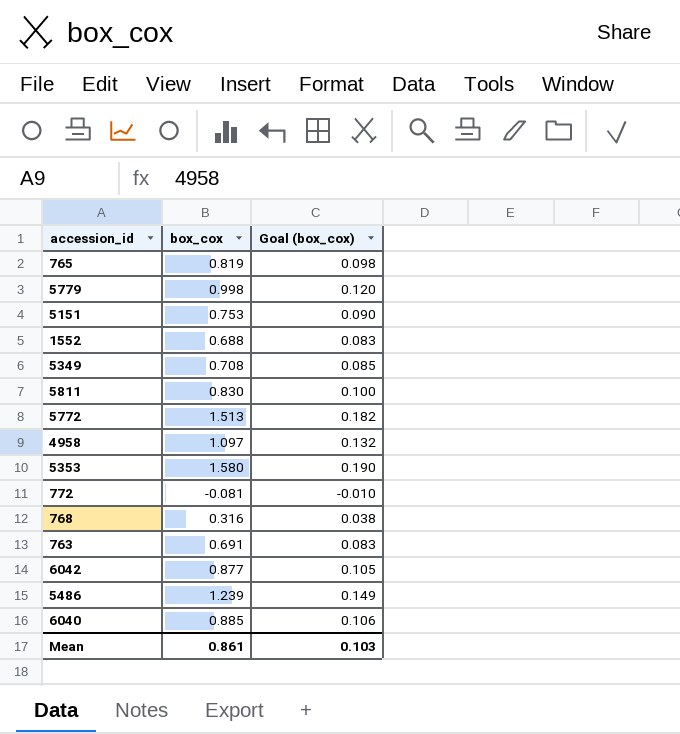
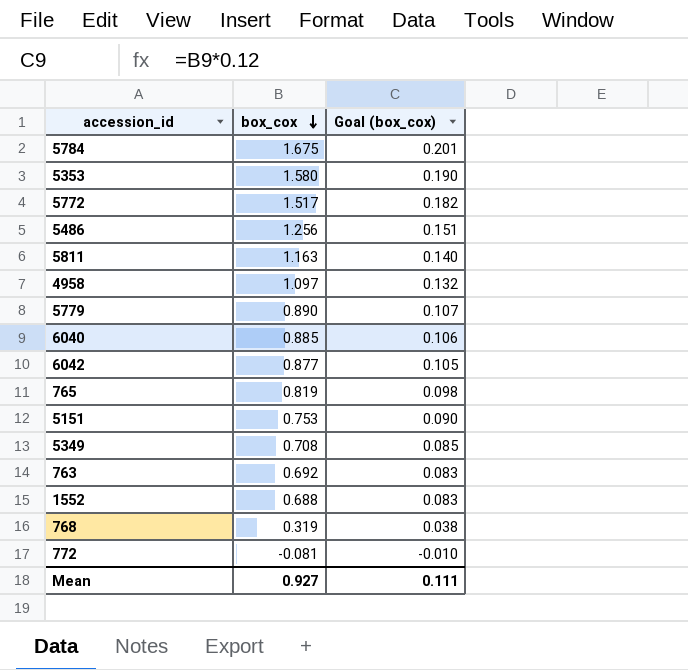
row order: none -> box_cox descending
row 5784: none -> 1.675 | 0.201
5772 | box_cox: 1.513 -> 1.517
5486 | box_cox: 1.239 -> 1.256
5486 | Goal (box_cox): 0.149 -> 0.151
5811 | box_cox: 0.830 -> 1.163
5811 | Goal (box_cox): 0.100 -> 0.140
5779 | box_cox: 0.998 -> 0.890
5779 | Goal (box_cox): 0.120 -> 0.107
763 | box_cox: 0.691 -> 0.692
768 | box_cox: 0.316 -> 0.319
Mean | box_cox: 0.861 -> 0.927
Mean | Goal (box_cox): 0.103 -> 0.111

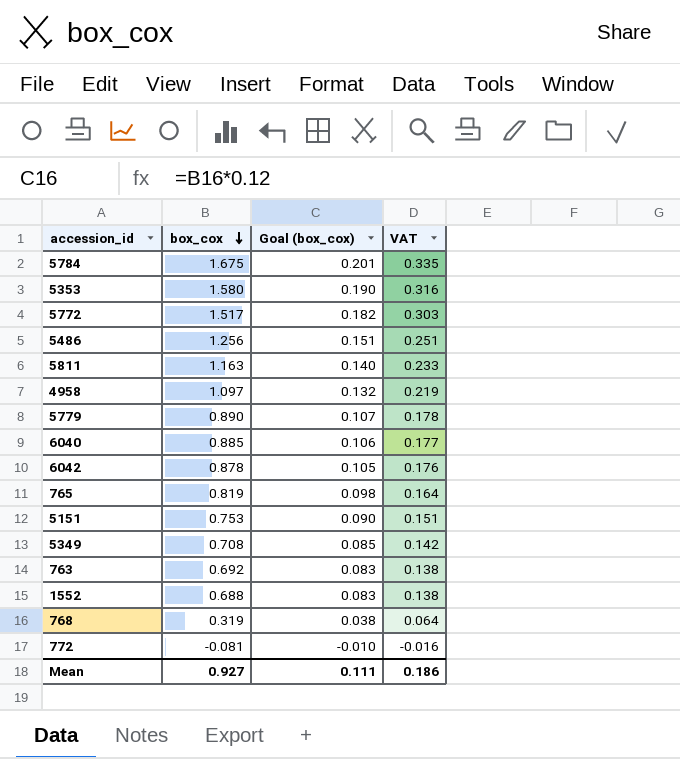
column VAT | formula: none -> [box_cox] * 0.2
6042 | box_cox: 0.877 -> 0.878

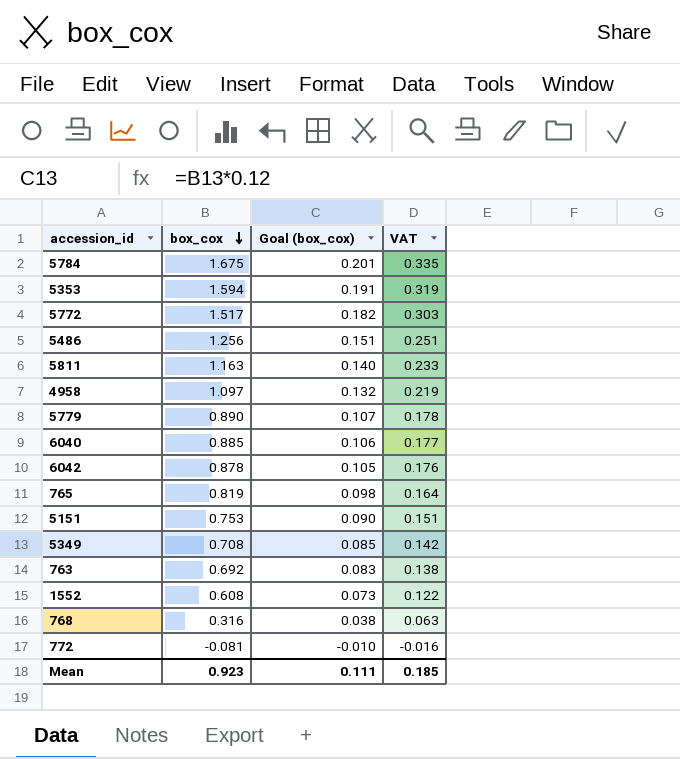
5353 | box_cox: 1.580 -> 1.594
5353 | Goal (box_cox): 0.190 -> 0.191
5353 | VAT: 0.316 -> 0.319
1552 | box_cox: 0.688 -> 0.608
1552 | Goal (box_cox): 0.083 -> 0.073
1552 | VAT: 0.138 -> 0.122
768 | box_cox: 0.319 -> 0.316
768 | VAT: 0.064 -> 0.063
Mean | box_cox: 0.927 -> 0.923
Mean | VAT: 0.186 -> 0.185

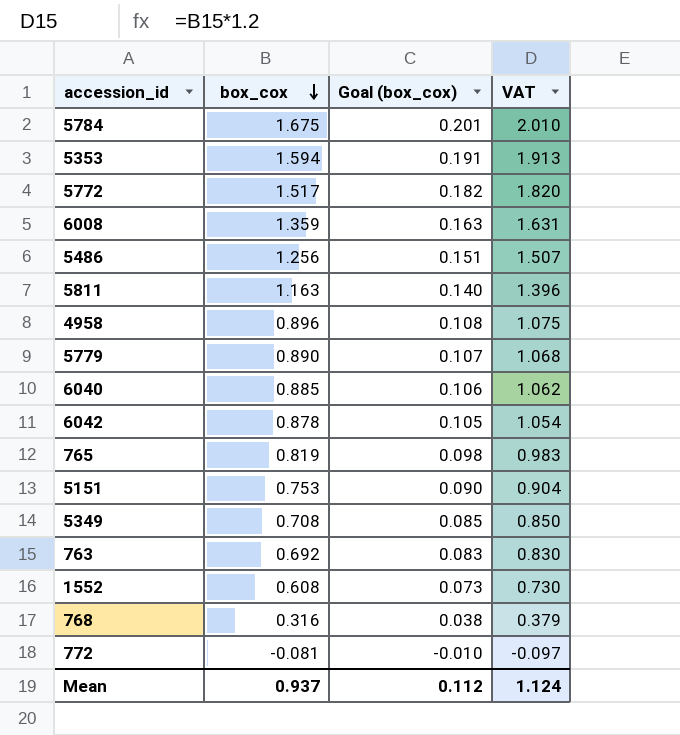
column VAT | formula: [box_cox] * 0.2 -> [box_cox] * 1.2
row 6008: none -> 1.359 | 0.163 | 1.631
4958 | box_cox: 1.097 -> 0.896
4958 | Goal (box_cox): 0.132 -> 0.108
Mean | box_cox: 0.923 -> 0.937
Mean | Goal (box_cox): 0.111 -> 0.112
Mean | VAT: 0.185 -> 1.124

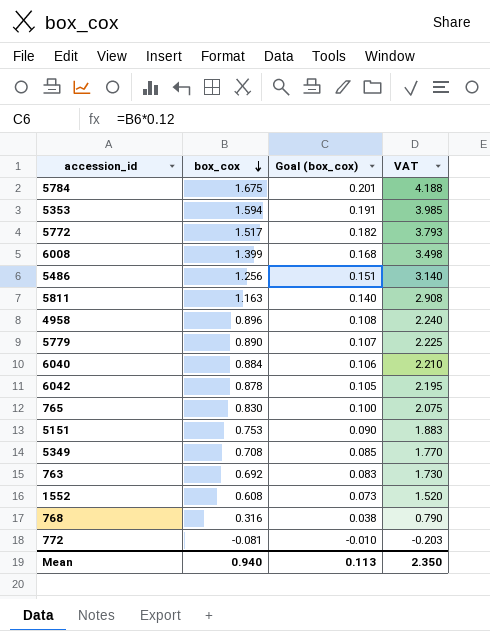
column VAT | formula: [box_cox] * 1.2 -> [box_cox] * 2.5
6008 | box_cox: 1.359 -> 1.399
6008 | Goal (box_cox): 0.163 -> 0.168
6040 | box_cox: 0.885 -> 0.884
765 | box_cox: 0.819 -> 0.830
765 | Goal (box_cox): 0.098 -> 0.100
Mean | box_cox: 0.937 -> 0.940
Mean | Goal (box_cox): 0.112 -> 0.113
Mean | VAT: 1.124 -> 2.350

